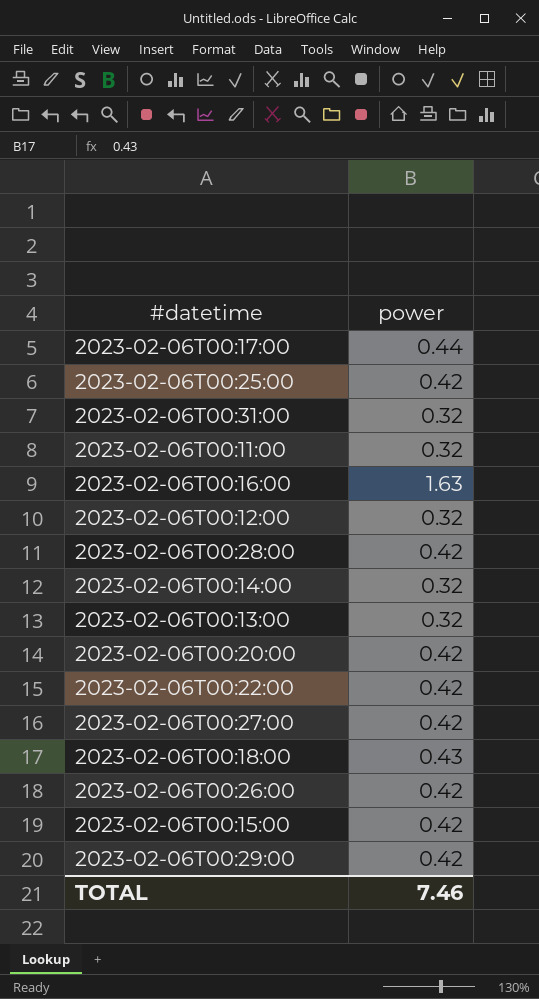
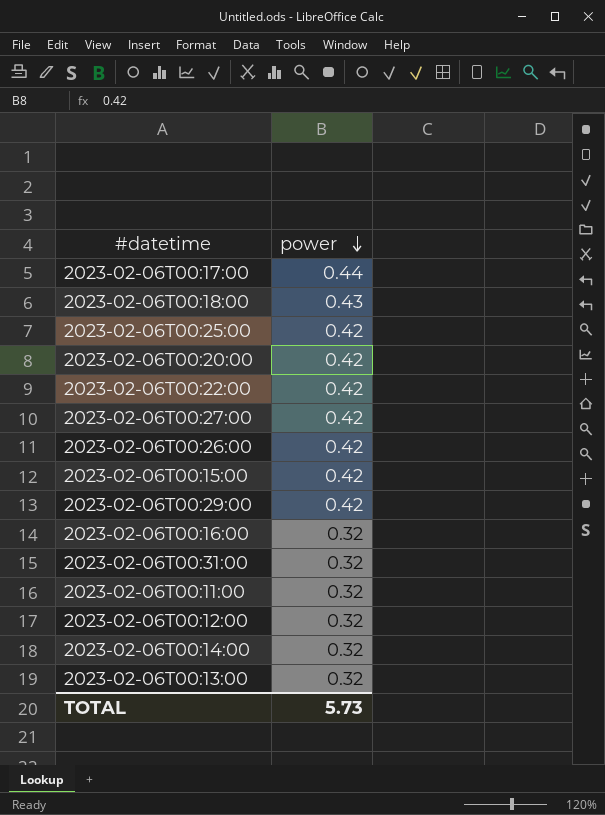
row order: none -> power descending
row 2023-02-06T00:28:00: 0.42 -> none
2023-02-06T00:16:00 | power: 1.63 -> 0.32
TOTAL | power: 7.46 -> 5.73

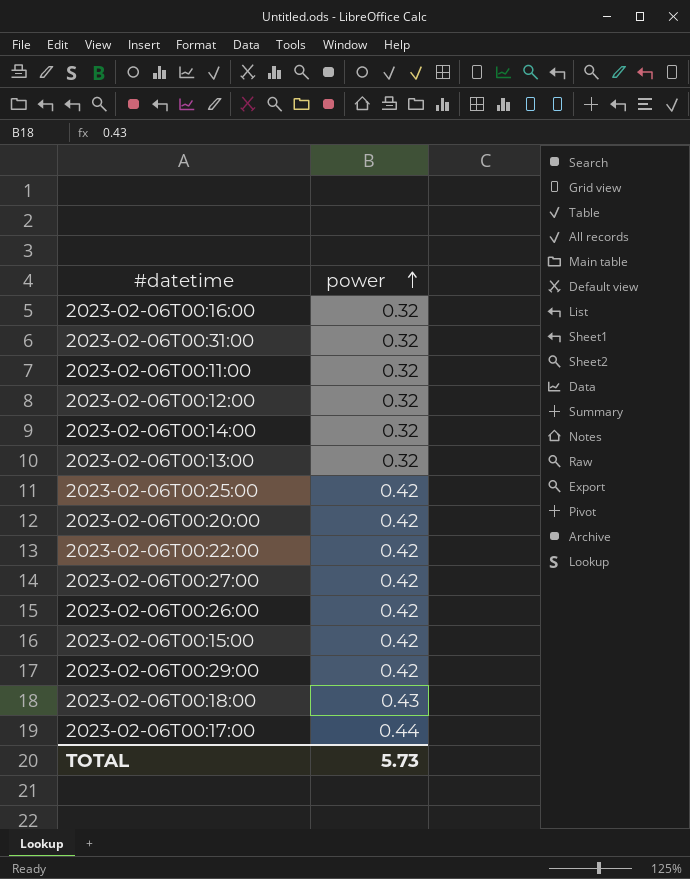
row order: power descending -> power ascending

